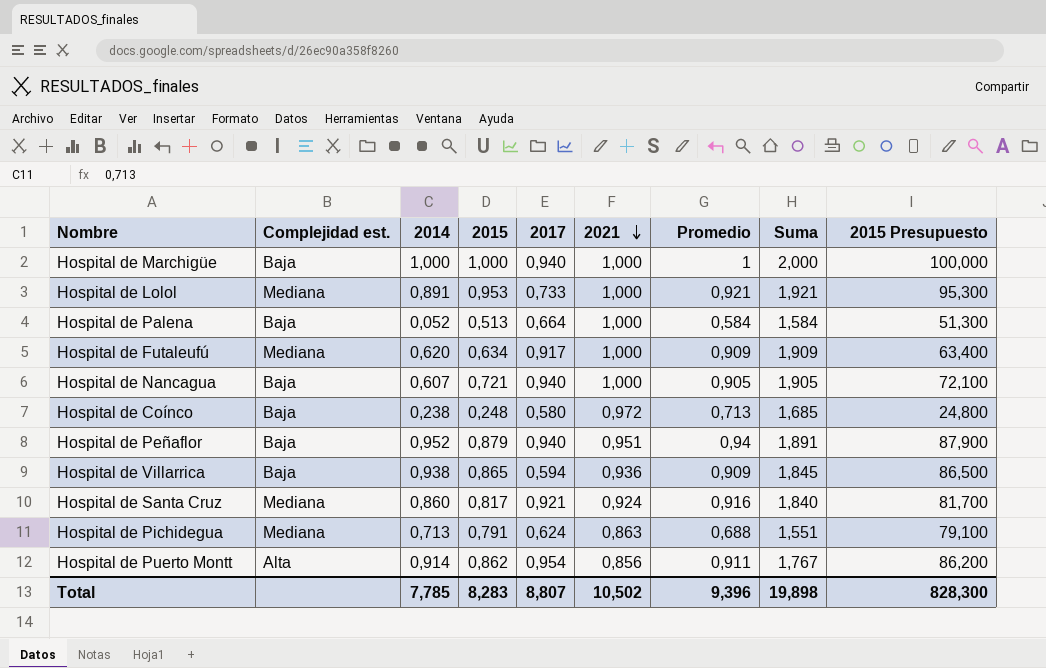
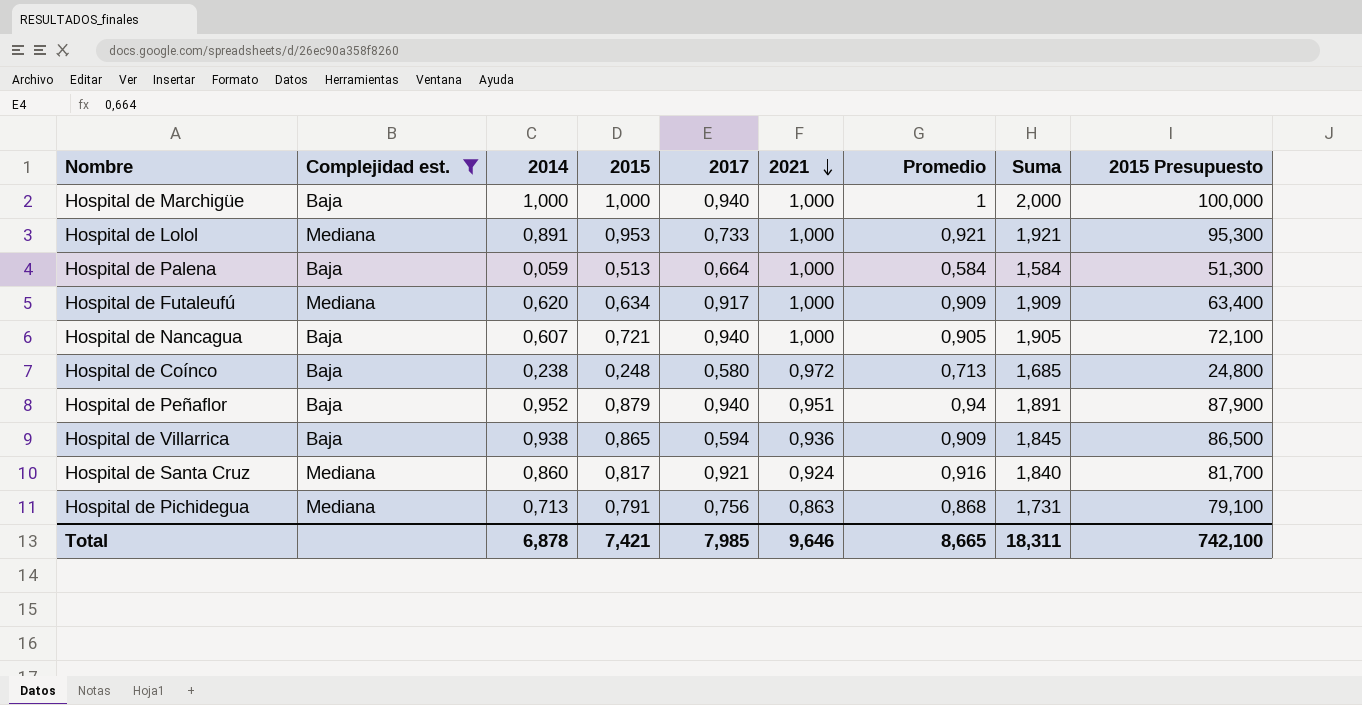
filter: none -> Complejidad est. != Alta
Hospital de Palena | 2014: 0,052 -> 0,059
Hospital de Pichidegua | 2017: 0,624 -> 0,756
Hospital de Pichidegua | Promedio: 0,688 -> 0,868
Hospital de Pichidegua | Suma: 1,551 -> 1,731
Total | 2014: 7,785 -> 6,878
Total | 2015: 8,283 -> 7,421
Total | 2017: 8,807 -> 7,985
Total | 2021: 10,502 -> 9,646
Total | Promedio: 9,396 -> 8,665
Total | Suma: 19,898 -> 18,311
Total | 2015 Presupuesto: 828,300 -> 742,100

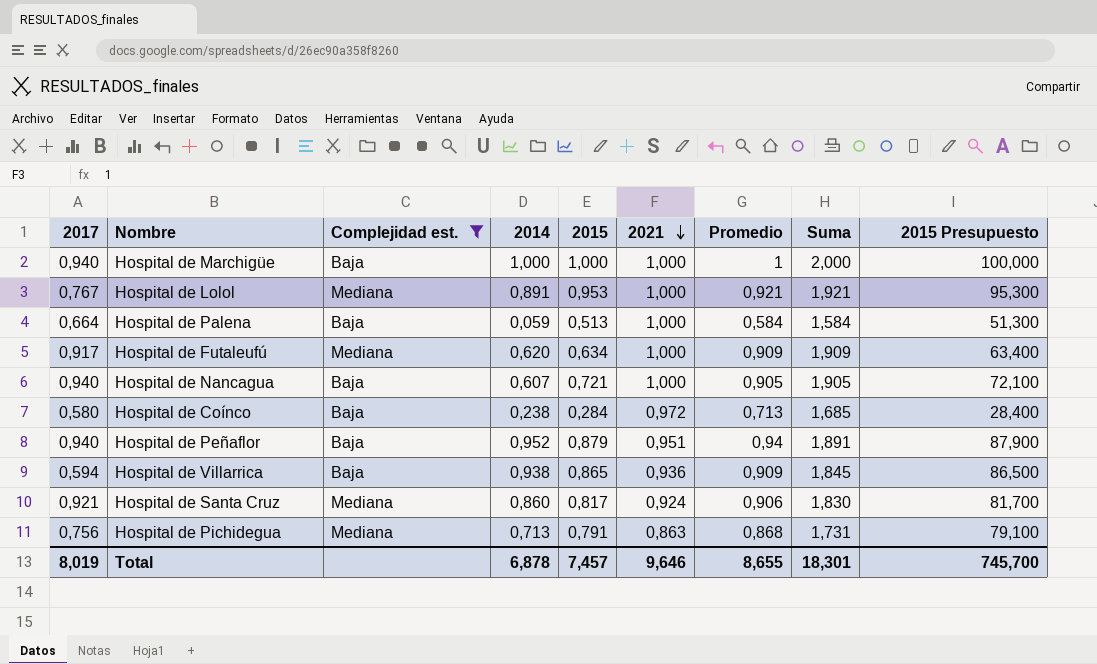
column 2017 | position: 5 -> 1
Hospital de Lolol | 2017: 0,733 -> 0,767
Hospital de Coínco | 2015: 0,248 -> 0,284
Hospital de Coínco | 2015 Presupuesto: 24,800 -> 28,400
Hospital de Santa Cruz | Promedio: 0,916 -> 0,906
Hospital de Santa Cruz | Suma: 1,840 -> 1,830
Total | 2017: 7,985 -> 8,019
Total | 2015: 7,421 -> 7,457
Total | Promedio: 8,665 -> 8,655
Total | Suma: 18,311 -> 18,301
Total | 2015 Presupuesto: 742,100 -> 745,700

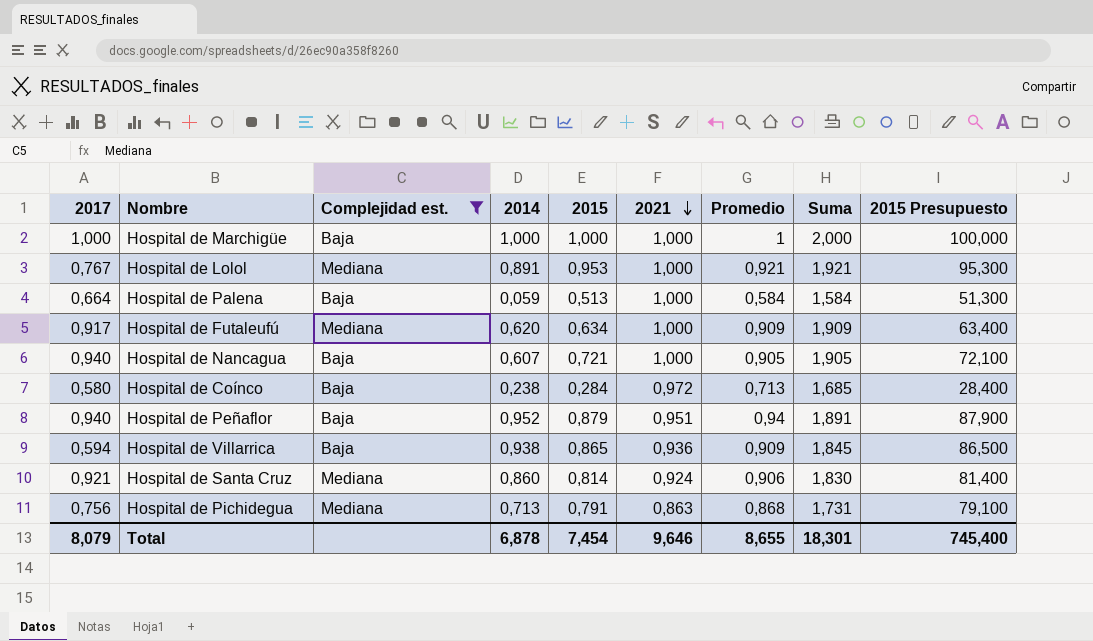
Hospital de Marchigüe | 2017: 0,940 -> 1,000
Hospital de Santa Cruz | 2015: 0,817 -> 0,814
Hospital de Santa Cruz | 2015 Presupuesto: 81,700 -> 81,400
Total | 2017: 8,019 -> 8,079
Total | 2015: 7,457 -> 7,454
Total | 2015 Presupuesto: 745,700 -> 745,400

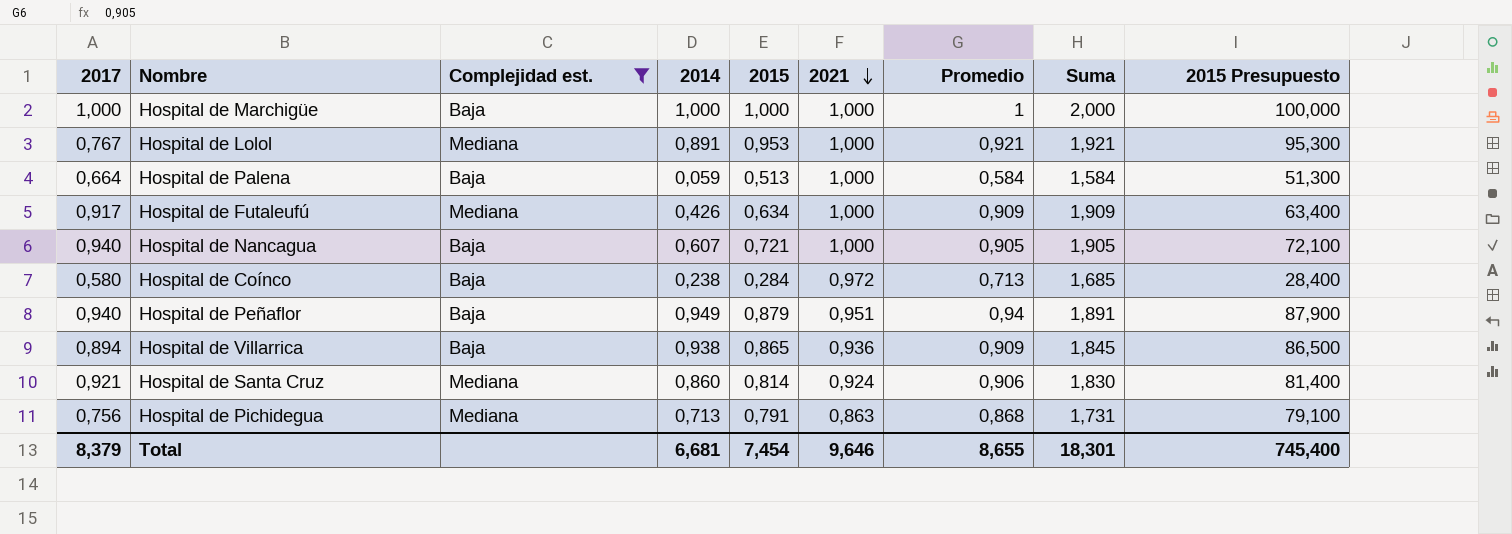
Hospital de Futaleufú | 2014: 0,620 -> 0,426
Hospital de Peñaflor | 2014: 0,952 -> 0,949
Hospital de Villarrica | 2017: 0,594 -> 0,894
Total | 2017: 8,079 -> 8,379
Total | 2014: 6,878 -> 6,681

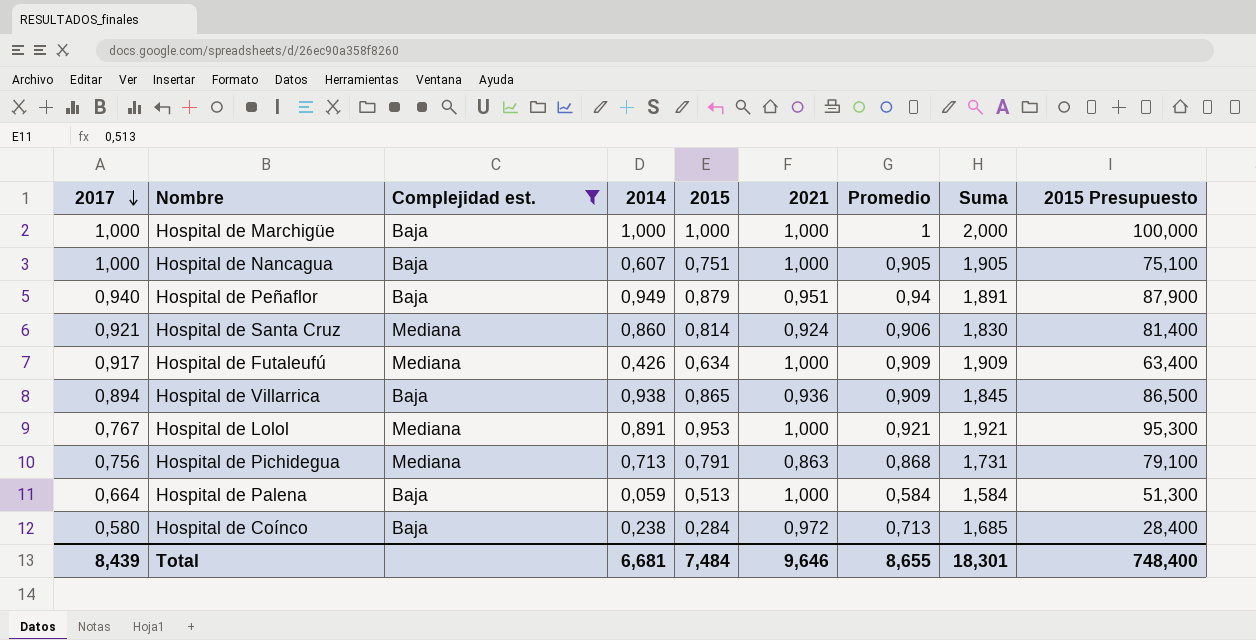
row order: 2021 descending -> 2017 descending
Hospital de Nancagua | 2017: 0,940 -> 1,000
Hospital de Nancagua | 2015: 0,721 -> 0,751
Hospital de Nancagua | 2015 Presupuesto: 72,100 -> 75,100
Total | 2017: 8,379 -> 8,439
Total | 2015: 7,454 -> 7,484
Total | 2015 Presupuesto: 745,400 -> 748,400

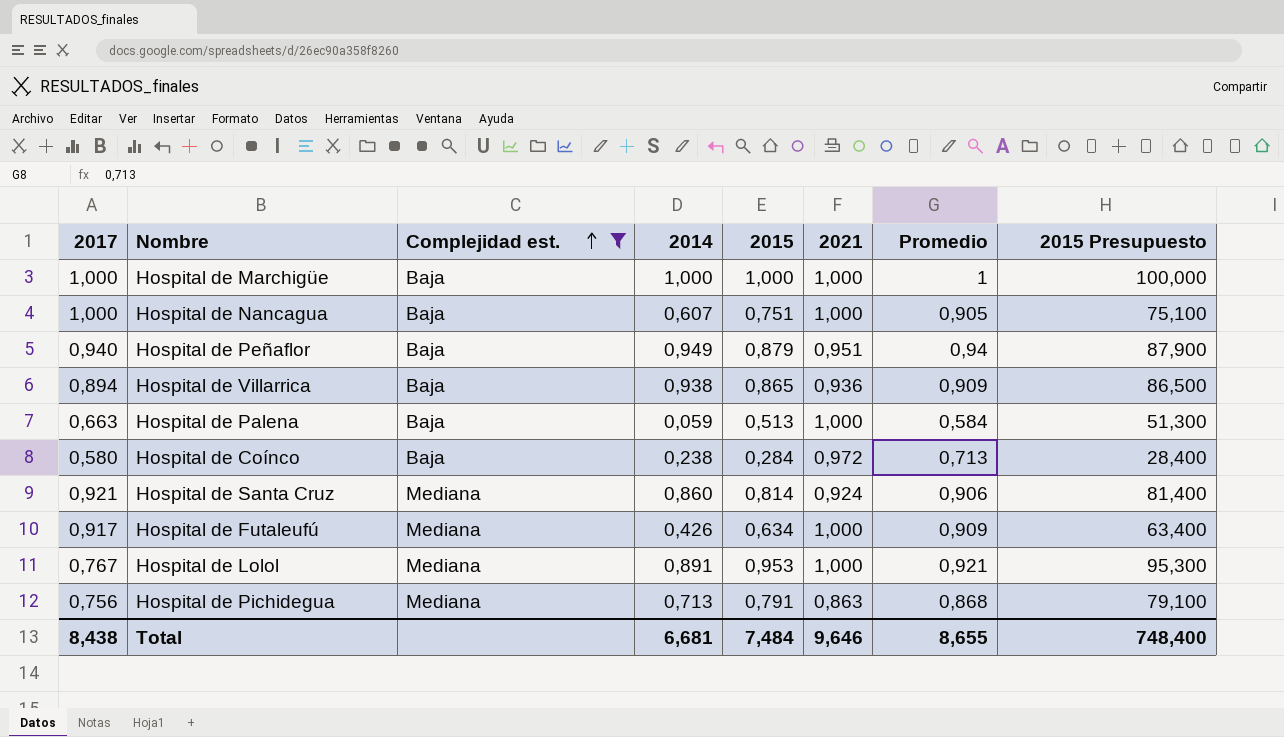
row order: 2017 descending -> Complejidad est. ascending
column Suma | formula: [2021] + [Promedio] -> none
Hospital de Palena | 2017: 0,664 -> 0,663
Total | 2017: 8,439 -> 8,438

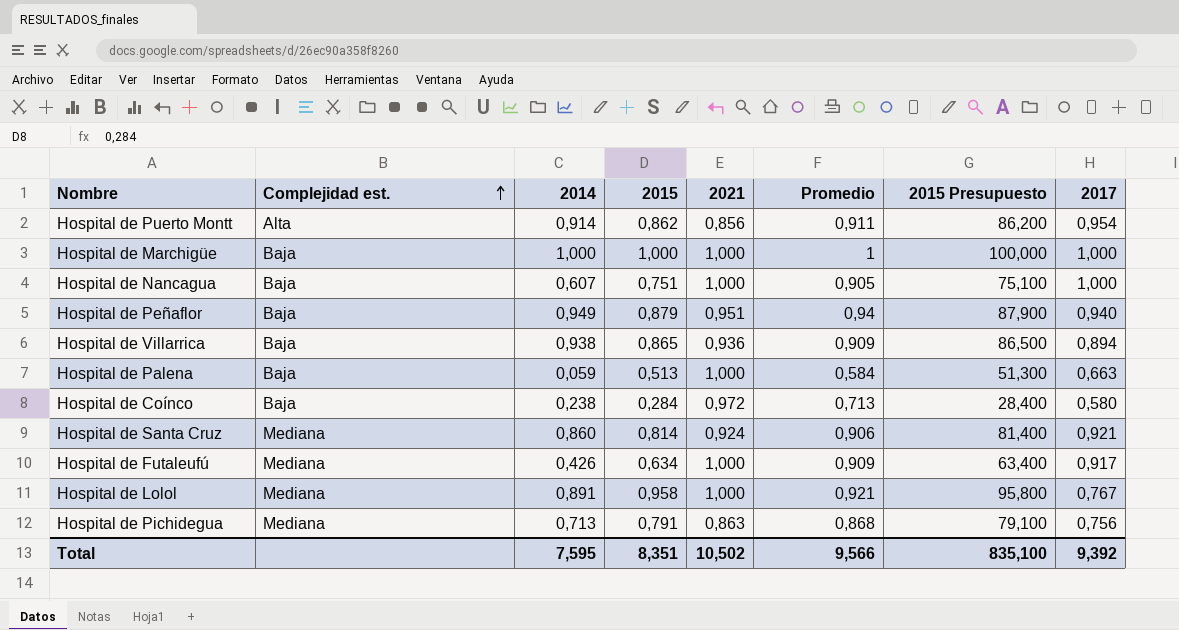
filter: Complejidad est. != Alta -> none
column 2017 | position: 1 -> 8
Hospital de Lolol | 2015: 0,953 -> 0,958
Hospital de Lolol | 2015 Presupuesto: 95,300 -> 95,800
Total | 2014: 6,681 -> 7,595
Total | 2015: 7,484 -> 8,351
Total | 2021: 9,646 -> 10,502
Total | Promedio: 8,655 -> 9,566
Total | 2015 Presupuesto: 748,400 -> 835,100
Total | 2017: 8,438 -> 9,392

